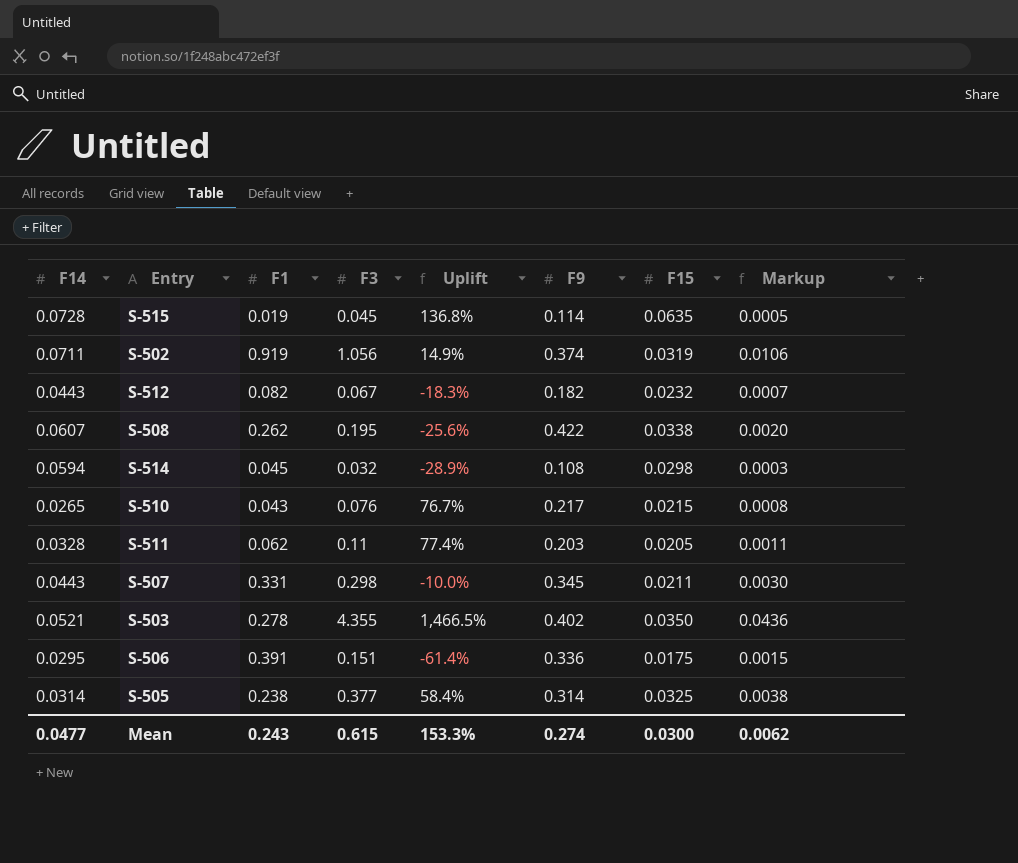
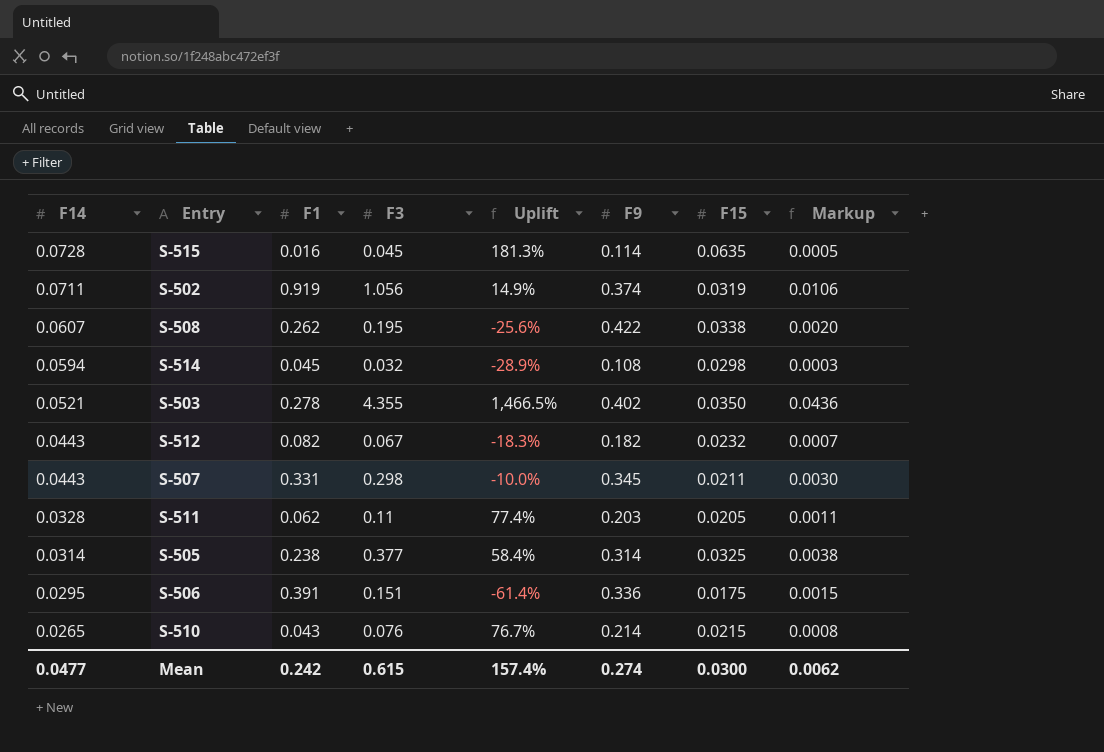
row order: none -> F14 descending
S-515 | F1: 0.019 -> 0.016
S-515 | Uplift: 136.8% -> 181.3%
S-510 | F9: 0.217 -> 0.214
Mean | F1: 0.243 -> 0.242
Mean | Uplift: 153.3% -> 157.4%

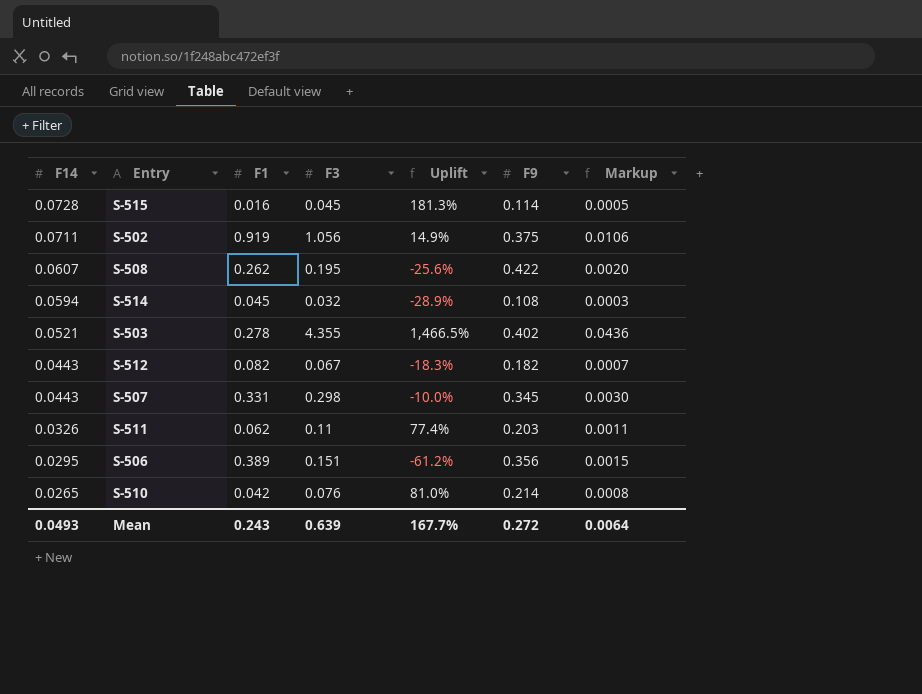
column F15 | position: 7 -> none
row S-505: 0.0314 | 0.238 | 0.377 | 58.4% | 0.314 | 0.0325 | 0.0038 -> none
S-502 | F9: 0.374 -> 0.375
S-511 | F14: 0.0328 -> 0.0326
S-506 | F1: 0.391 -> 0.389
S-506 | Uplift: -61.4% -> -61.2%
S-506 | F9: 0.336 -> 0.356
S-510 | F1: 0.043 -> 0.042
S-510 | Uplift: 76.7% -> 81.0%
Mean | F14: 0.0477 -> 0.0493
Mean | F1: 0.242 -> 0.243
Mean | F3: 0.615 -> 0.639
Mean | Uplift: 157.4% -> 167.7%
Mean | F9: 0.274 -> 0.272
Mean | Markup: 0.0062 -> 0.0064

